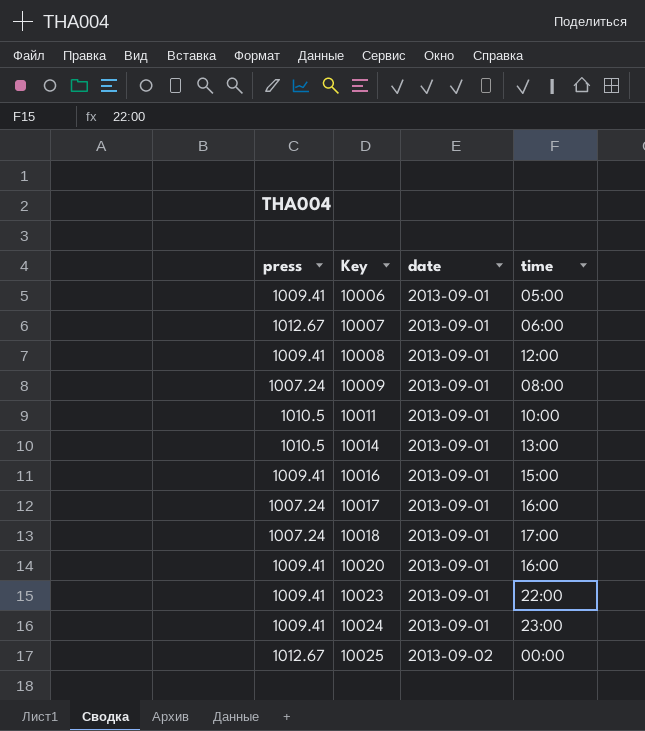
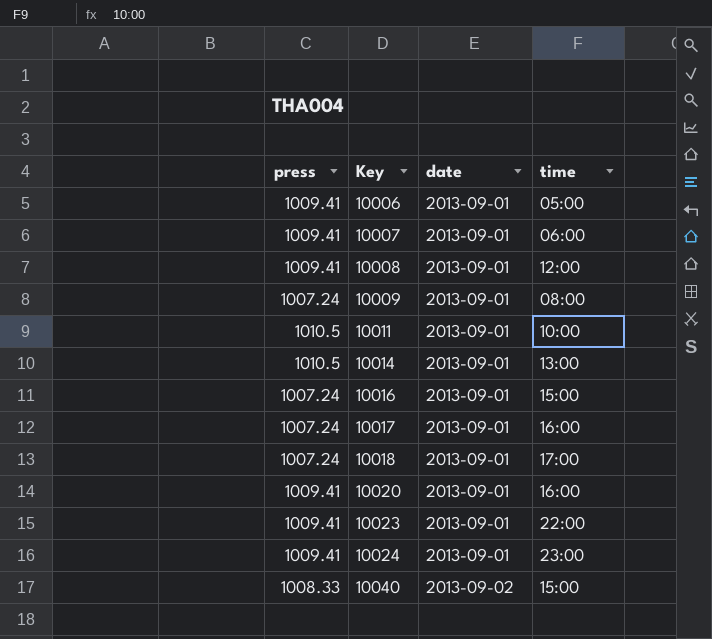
row 10025: 1012.67 | 2013-09-02 | 00:00 -> none
10007 | press: 1012.67 -> 1009.41
10016 | press: 1009.41 -> 1007.24
row 10040: none -> 1008.33 | 2013-09-02 | 15:00

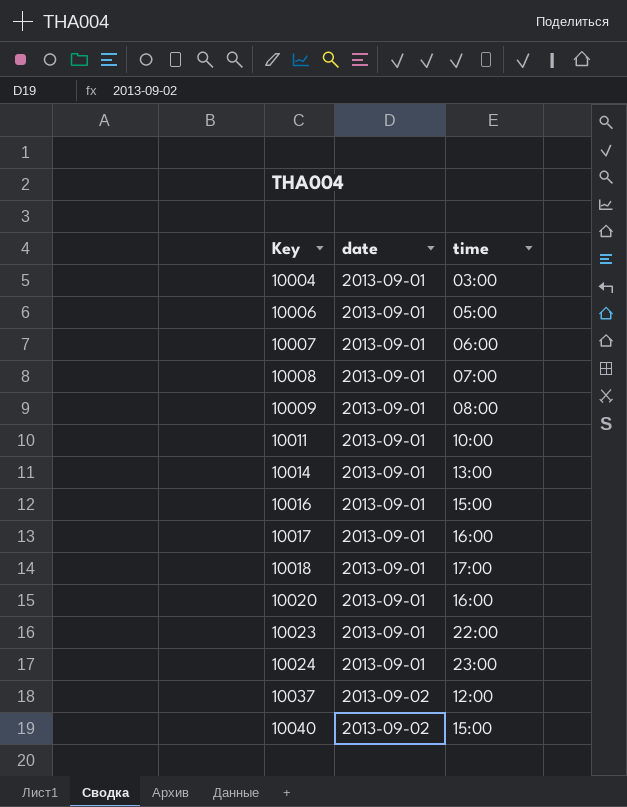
column press | position: 1 -> none
row 10004: none -> 2013-09-01 | 03:00
10008 | time: 12:00 -> 07:00
row 10037: none -> 2013-09-02 | 12:00

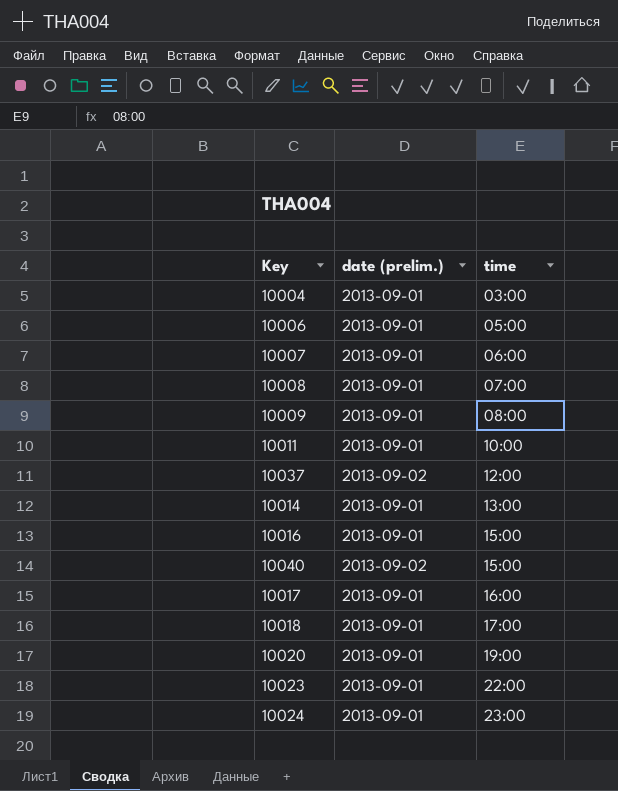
row order: Key ascending -> time ascending
column name: date -> date (prelim.)
10020 | time: 16:00 -> 19:00

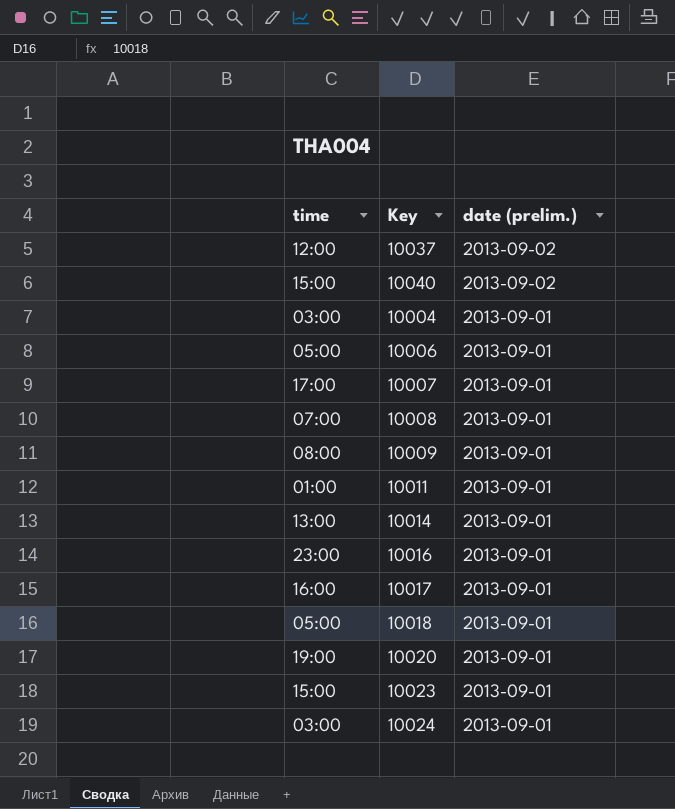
row order: time ascending -> date (prelim.) descending
column time | position: 3 -> 1
10007 | time: 06:00 -> 17:00
10011 | time: 10:00 -> 01:00
10016 | time: 15:00 -> 23:00
10018 | time: 17:00 -> 05:00
10023 | time: 22:00 -> 15:00
10024 | time: 23:00 -> 03:00

